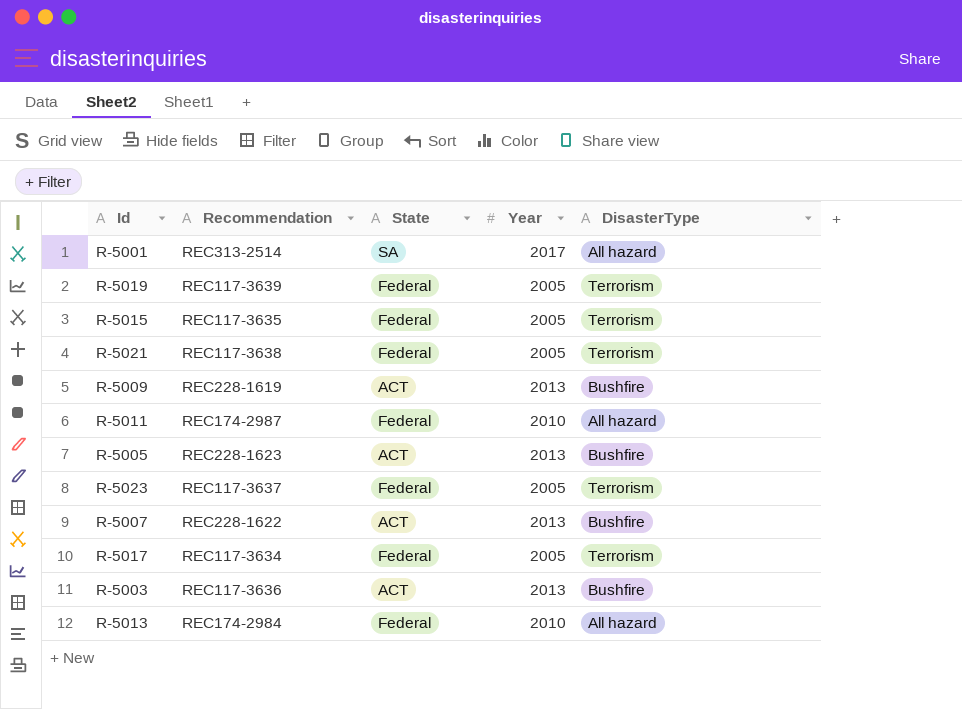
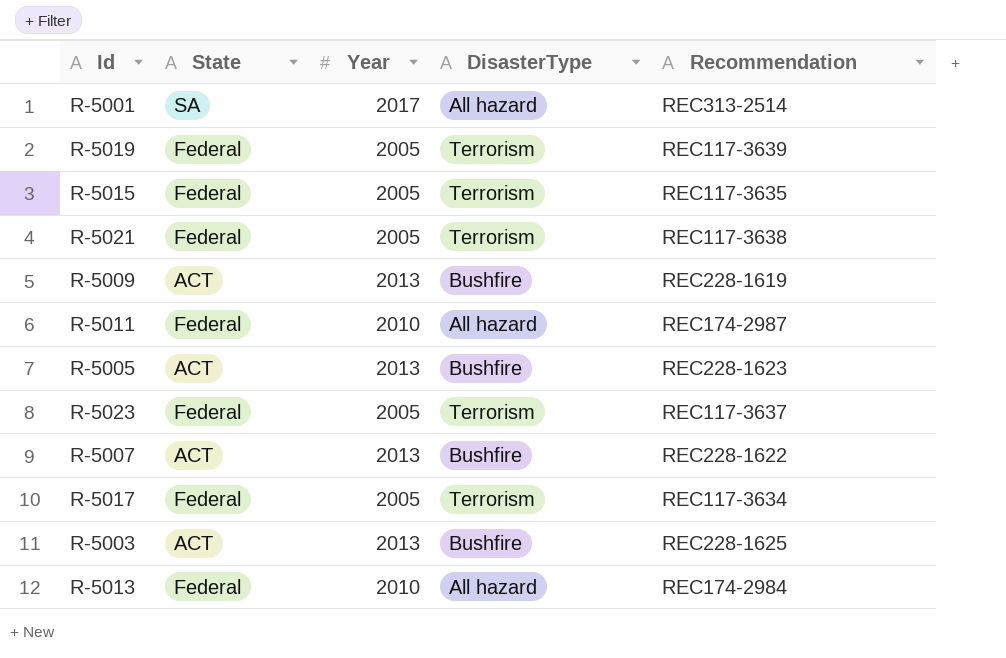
column Recommendation | position: 2 -> 5
R-5003 | Recommendation: REC117-3636 -> REC228-1625

